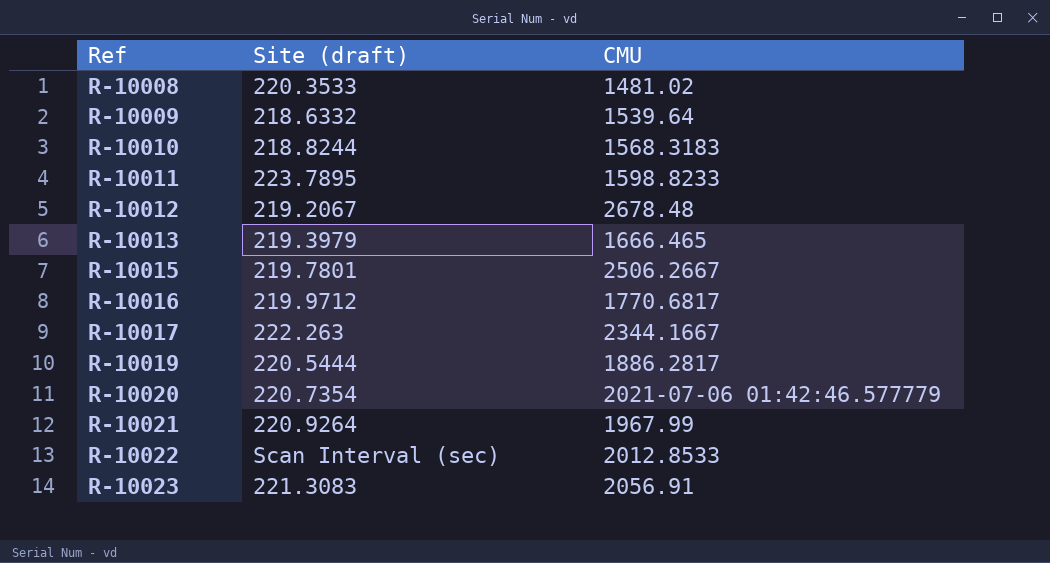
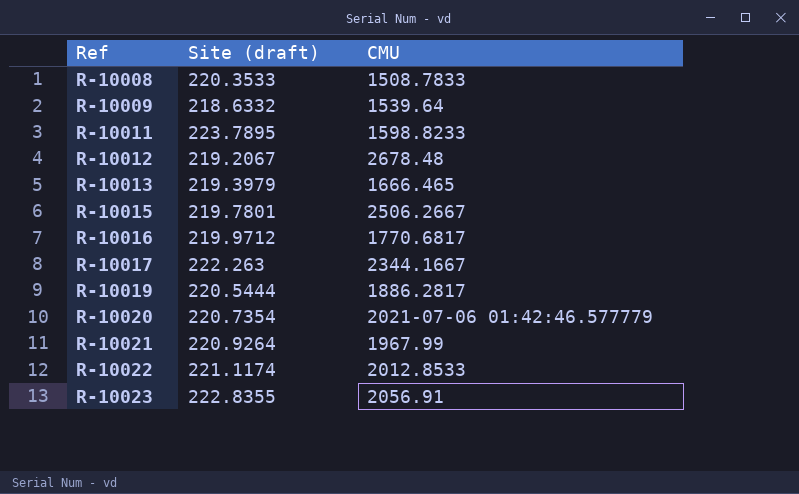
row R-10010: 218.8244 | 1568.3183 -> none
R-10008 | CMU: 1481.02 -> 1508.7833
R-10022 | Site (draft): Scan Interval (sec) -> 221.1174
R-10023 | Site (draft): 221.3083 -> 222.8355

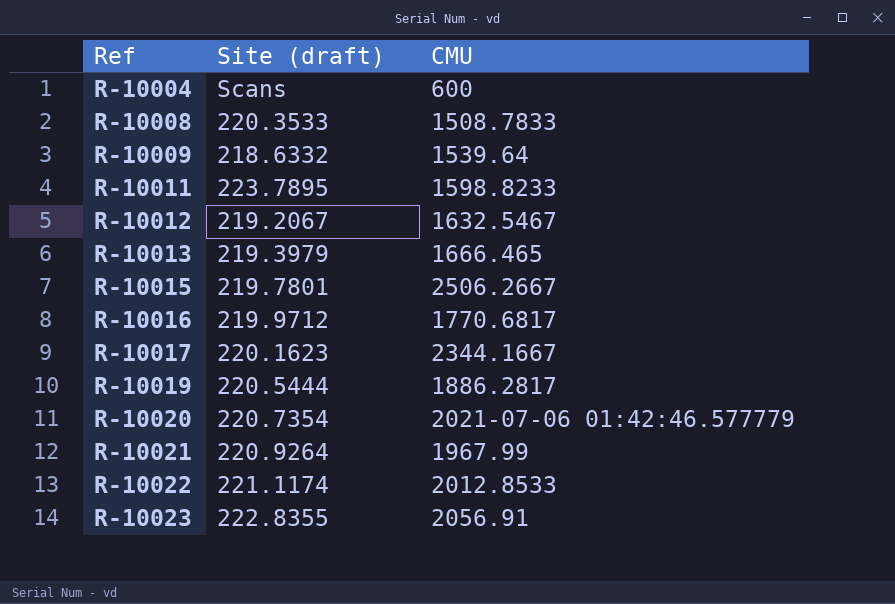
row R-10004: none -> Scans | 600
R-10012 | CMU: 2678.48 -> 1632.5467
R-10017 | Site (draft): 222.263 -> 220.1623

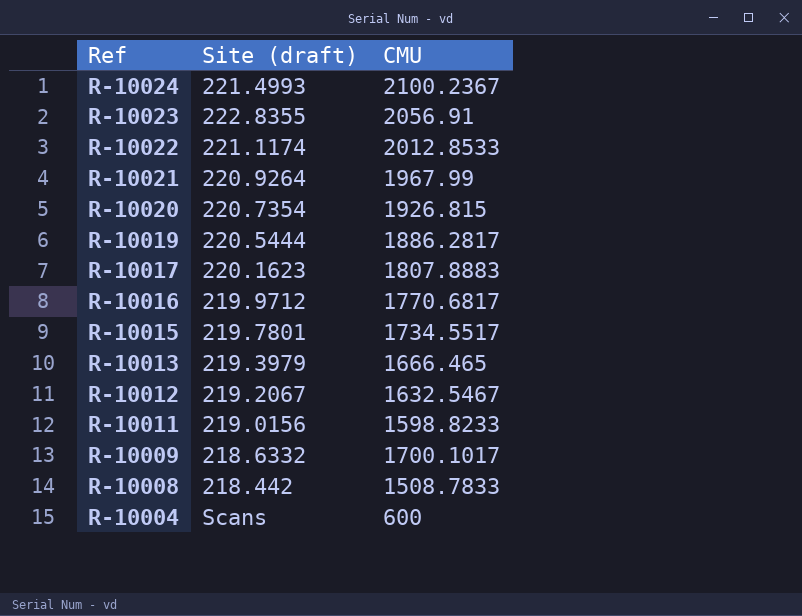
row order: Ref ascending -> Ref descending
row R-10024: none -> 221.4993 | 2100.2367
R-10020 | CMU: 2021-07-06 01:42:46.577779 -> 1926.815
R-10017 | CMU: 2344.1667 -> 1807.8883
R-10015 | CMU: 2506.2667 -> 1734.5517
R-10011 | Site (draft): 223.7895 -> 219.0156
R-10009 | CMU: 1539.64 -> 1700.1017
R-10008 | Site (draft): 220.3533 -> 218.442

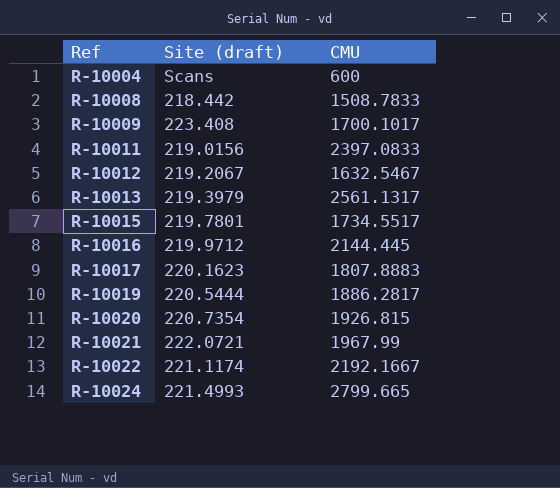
row order: Ref descending -> Ref ascending
row R-10023: 222.8355 | 2056.91 -> none
R-10009 | Site (draft): 218.6332 -> 223.408
R-10011 | CMU: 1598.8233 -> 2397.0833
R-10013 | CMU: 1666.465 -> 2561.1317
R-10016 | CMU: 1770.6817 -> 2144.445
R-10021 | Site (draft): 220.9264 -> 222.0721
R-10022 | CMU: 2012.8533 -> 2192.1667
R-10024 | CMU: 2100.2367 -> 2799.665

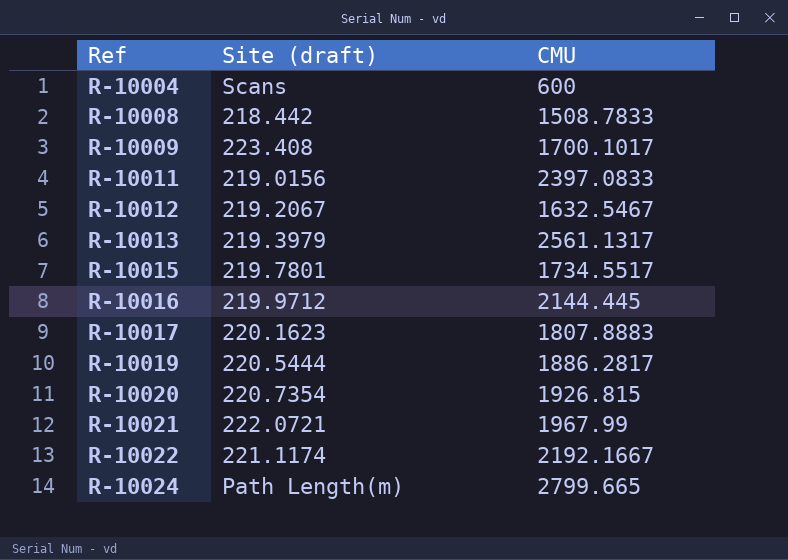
R-10024 | Site (draft): 221.4993 -> Path Length(m)

